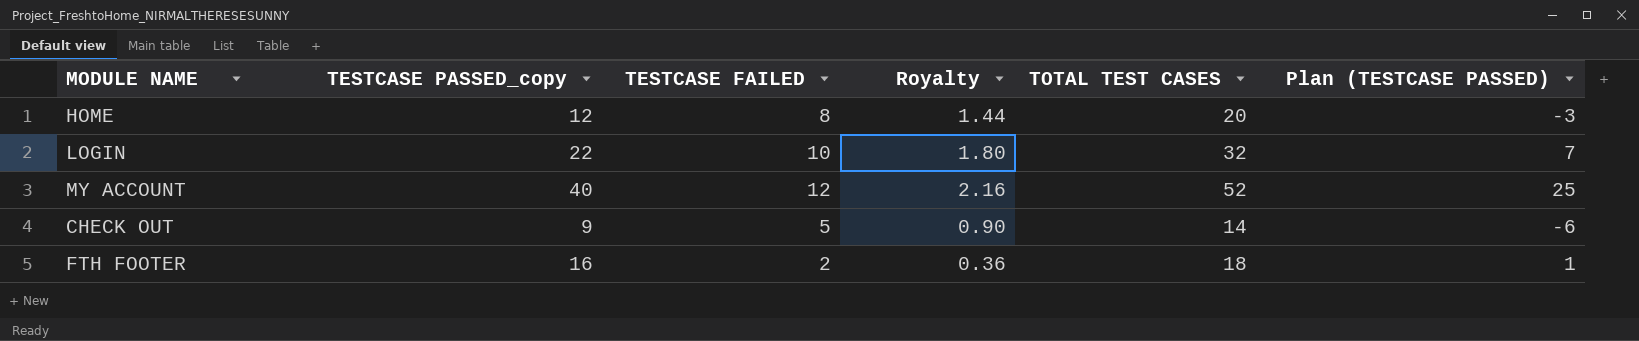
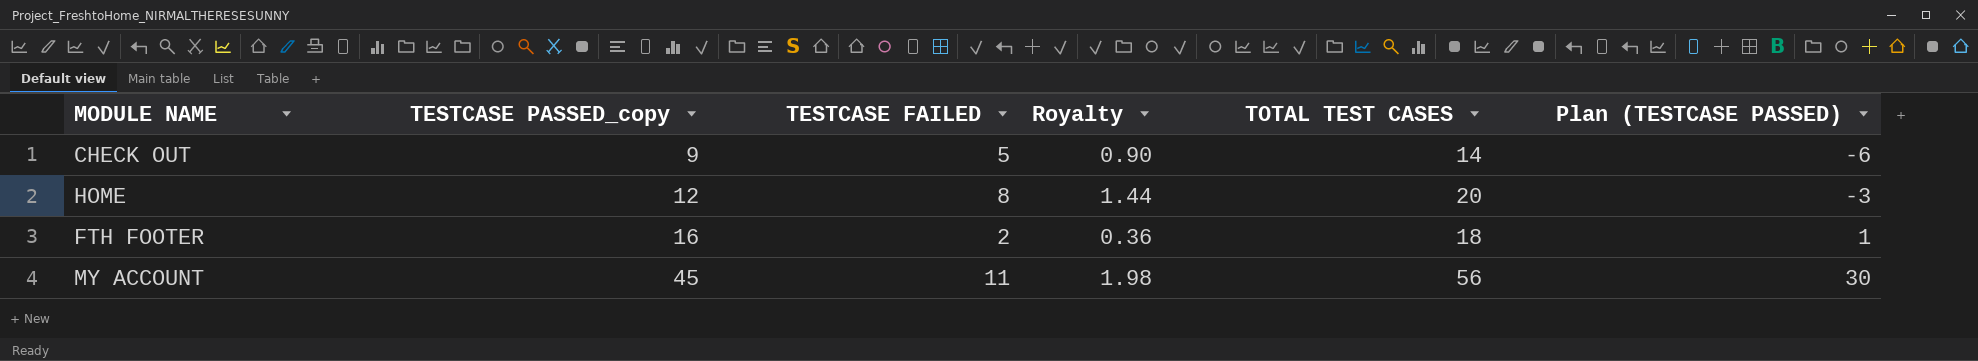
row order: none -> TESTCASE PASSED_copy ascending
row LOGIN: 22 | 10 | 1.80 | 32 | 7 -> none
MY ACCOUNT | TESTCASE PASSED_copy: 40 -> 45
MY ACCOUNT | TESTCASE FAILED: 12 -> 11
MY ACCOUNT | Royalty: 2.16 -> 1.98
MY ACCOUNT | TOTAL TEST CASES: 52 -> 56
MY ACCOUNT | Plan (TESTCASE PASSED): 25 -> 30

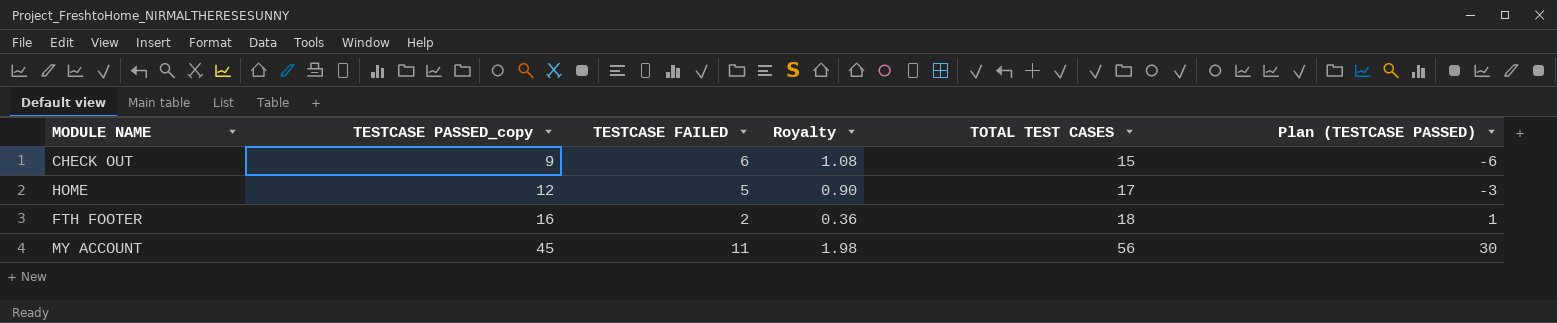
CHECK OUT | TESTCASE FAILED: 5 -> 6
CHECK OUT | Royalty: 0.90 -> 1.08
CHECK OUT | TOTAL TEST CASES: 14 -> 15
HOME | TESTCASE FAILED: 8 -> 5
HOME | Royalty: 1.44 -> 0.90
HOME | TOTAL TEST CASES: 20 -> 17

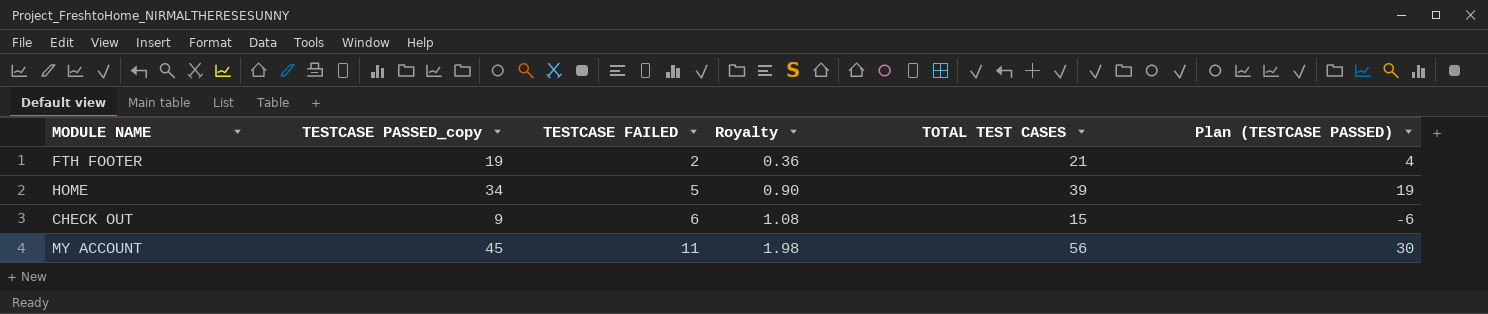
row order: TESTCASE PASSED_copy ascending -> TESTCASE FAILED ascending
FTH FOOTER | TESTCASE PASSED_copy: 16 -> 19
FTH FOOTER | TOTAL TEST CASES: 18 -> 21
FTH FOOTER | Plan (TESTCASE PASSED): 1 -> 4
HOME | TESTCASE PASSED_copy: 12 -> 34
HOME | TOTAL TEST CASES: 17 -> 39
HOME | Plan (TESTCASE PASSED): -3 -> 19

